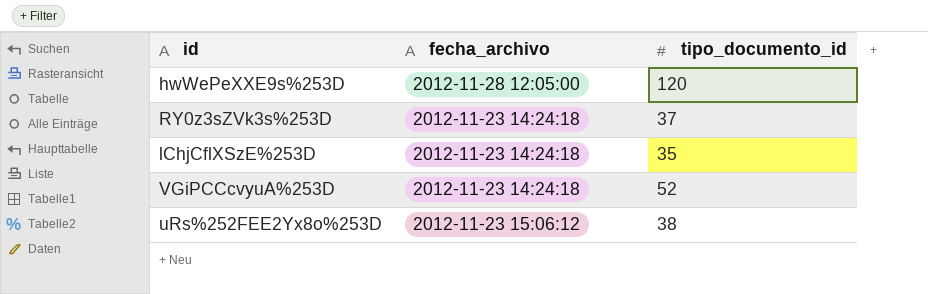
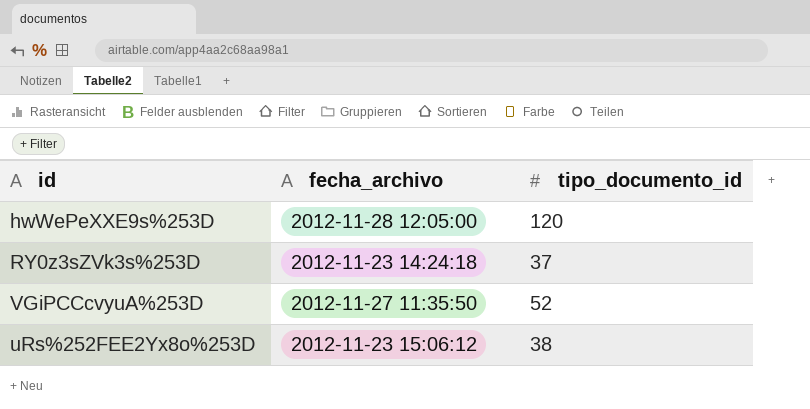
row lChjCflXSzE%253D: 2012-11-23 14:24:18 | 35 -> none
VGiPCCcvyuA%253D | fecha_archivo: 2012-11-23 14:24:18 -> 2012-11-27 11:35:50

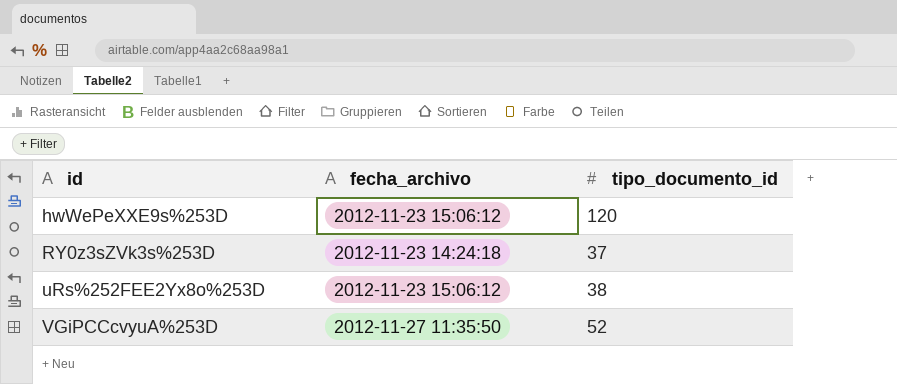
row order: none -> id ascending
hwWePeXXE9s%253D | fecha_archivo: 2012-11-28 12:05:00 -> 2012-11-23 15:06:12

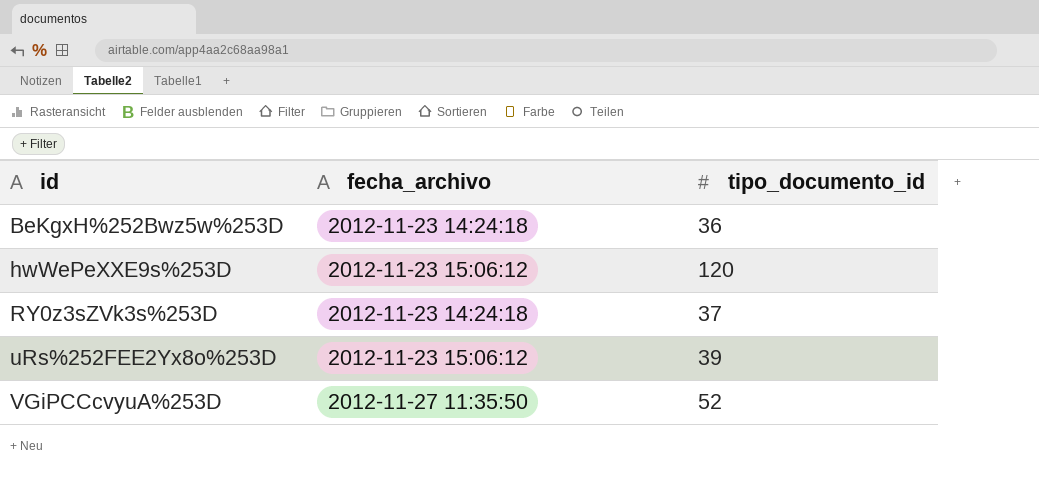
row BeKgxH%252Bwz5w%253D: none -> 2012-11-23 14:24:18 | 36
uRs%252FEE2Yx8o%253D | tipo_documento_id: 38 -> 39

